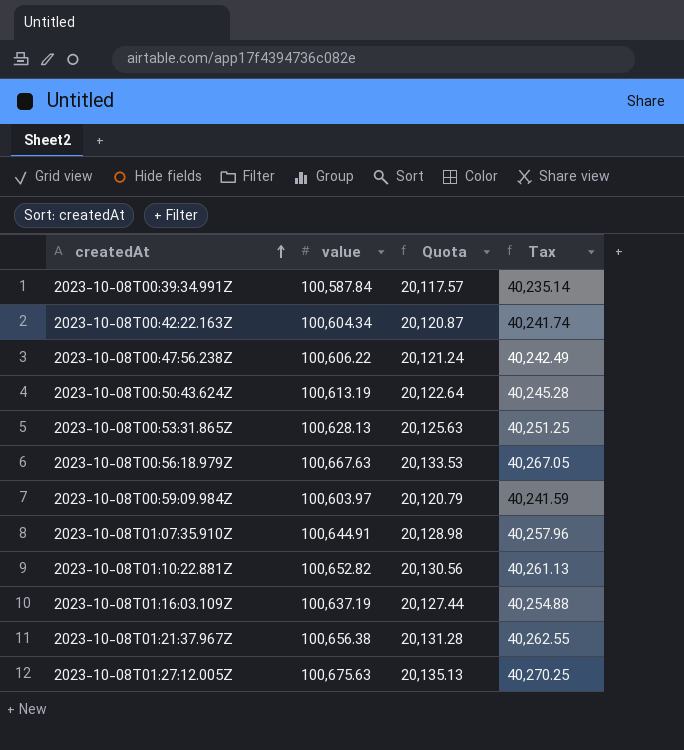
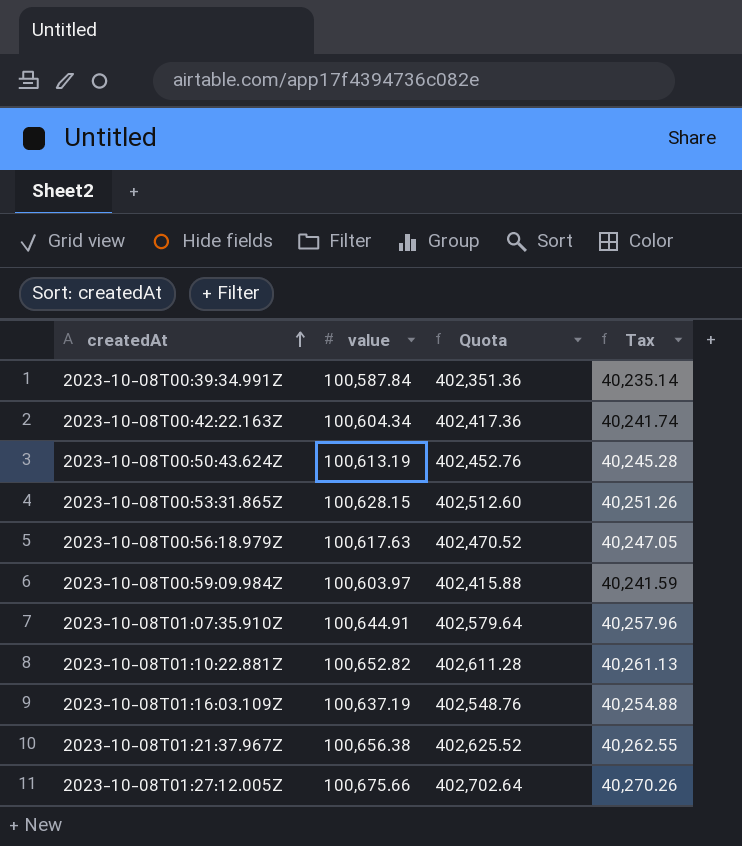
column Quota | formula: [value] * 0.2 -> [value] * 4
row 2023-10-08T00:47:56.238Z: 100,606.22 | 20,121.24 | 40,242.49 -> none
2023-10-08T00:53:31.865Z | value: 100,628.13 -> 100,628.15
2023-10-08T00:53:31.865Z | Tax: 40,251.25 -> 40,251.26
2023-10-08T00:56:18.979Z | value: 100,667.63 -> 100,617.63
2023-10-08T00:56:18.979Z | Tax: 40,267.05 -> 40,247.05
2023-10-08T01:27:12.005Z | value: 100,675.63 -> 100,675.66
2023-10-08T01:27:12.005Z | Tax: 40,270.25 -> 40,270.26

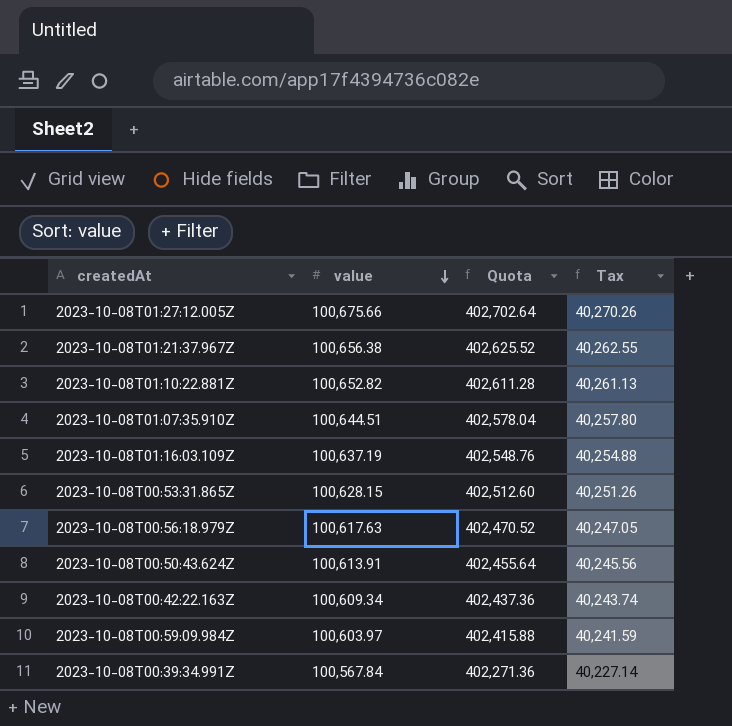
row order: createdAt ascending -> value descending
2023-10-08T01:07:35.910Z | value: 100,644.91 -> 100,644.51
2023-10-08T01:07:35.910Z | Quota: 402,579.64 -> 402,578.04
2023-10-08T01:07:35.910Z | Tax: 40,257.96 -> 40,257.80
2023-10-08T00:50:43.624Z | value: 100,613.19 -> 100,613.91
2023-10-08T00:50:43.624Z | Quota: 402,452.76 -> 402,455.64
2023-10-08T00:50:43.624Z | Tax: 40,245.28 -> 40,245.56
2023-10-08T00:42:22.163Z | value: 100,604.34 -> 100,609.34
2023-10-08T00:42:22.163Z | Quota: 402,417.36 -> 402,437.36
2023-10-08T00:42:22.163Z | Tax: 40,241.74 -> 40,243.74
2023-10-08T00:39:34.991Z | value: 100,587.84 -> 100,567.84
2023-10-08T00:39:34.991Z | Quota: 402,351.36 -> 402,271.36
2023-10-08T00:39:34.991Z | Tax: 40,235.14 -> 40,227.14

